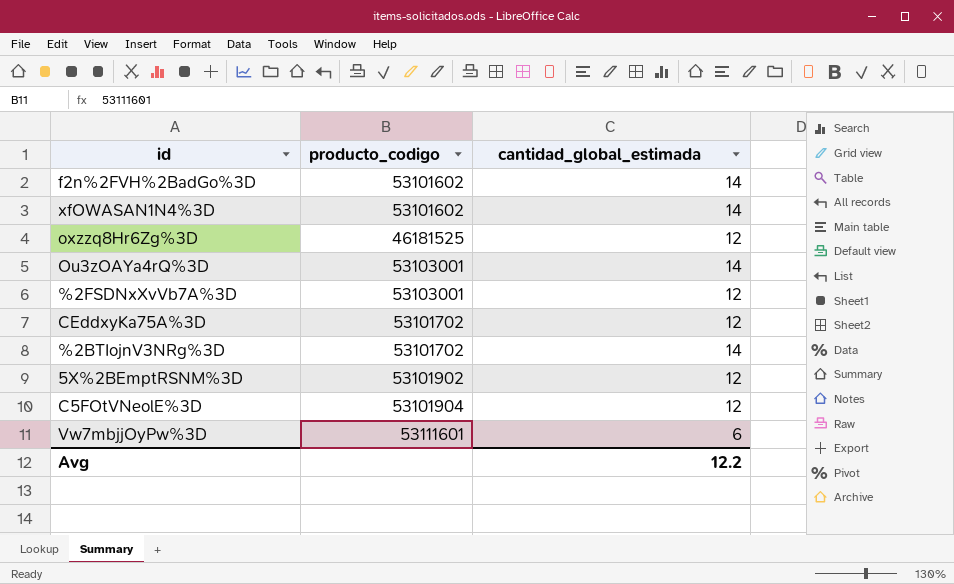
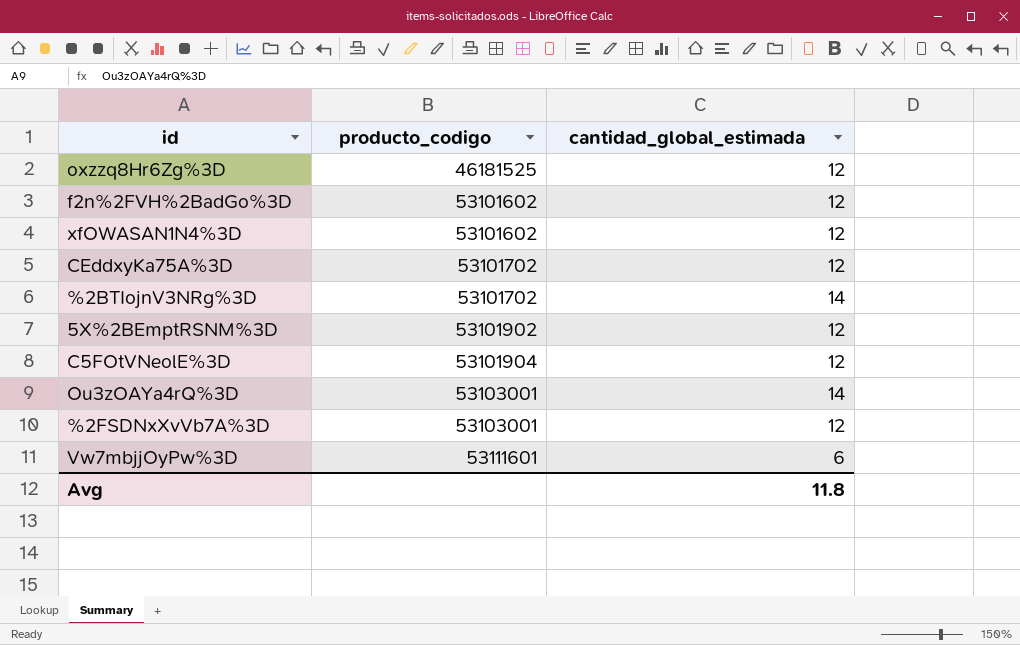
row order: none -> producto_codigo ascending
f2n%2FVH%2BadGo%3D | cantidad_global_estimada: 14 -> 12
xfOWASAN1N4%3D | cantidad_global_estimada: 14 -> 12
Avg | cantidad_global_estimada: 12.2 -> 11.8

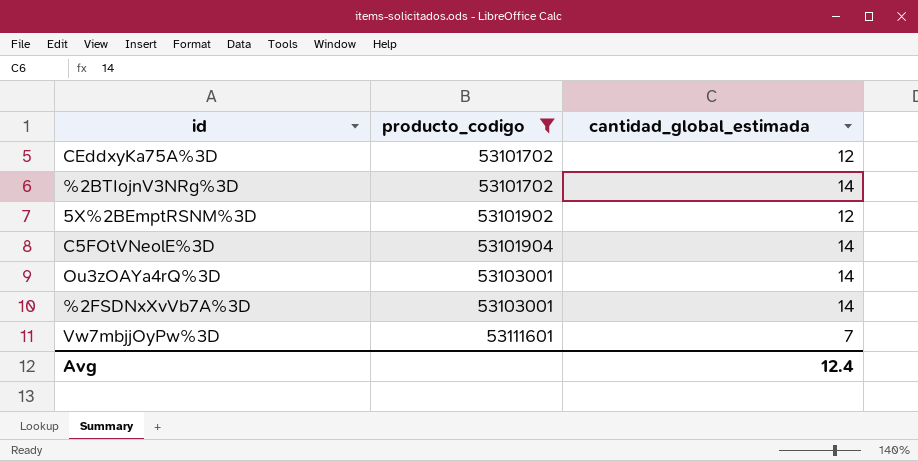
filter: none -> producto_codigo >= 53101702
C5FOtVNeolE%3D | cantidad_global_estimada: 12 -> 14
%2FSDNxXvVb7A%3D | cantidad_global_estimada: 12 -> 14
Vw7mbjjOyPw%3D | cantidad_global_estimada: 6 -> 7
Avg | cantidad_global_estimada: 11.8 -> 12.4

